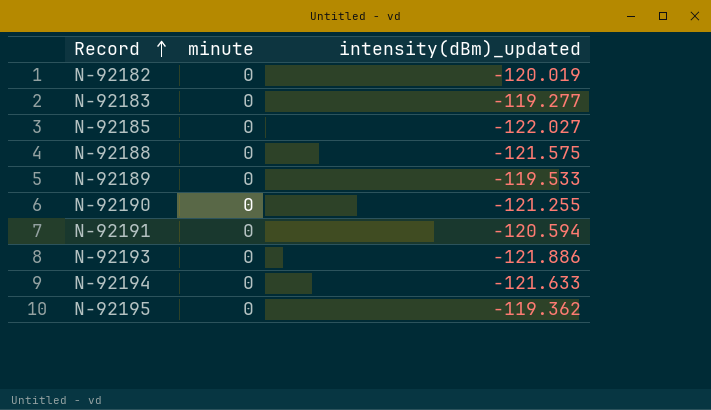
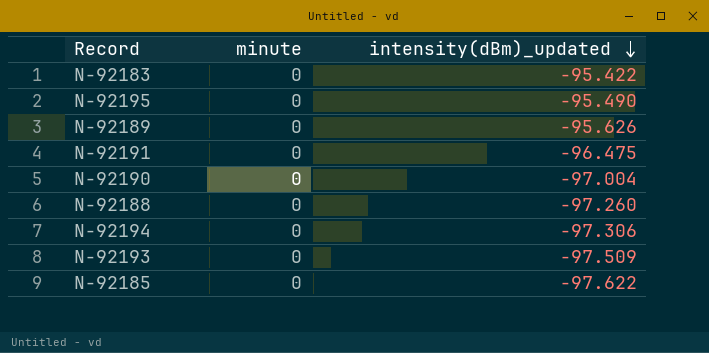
row order: Record ascending -> intensity(dBm)_updated descending
row N-92182: 0 | -120.019 -> none
N-92183 | intensity(dBm)_updated: -119.277 -> -95.422
N-92195 | intensity(dBm)_updated: -119.362 -> -95.490
N-92189 | intensity(dBm)_updated: -119.533 -> -95.626
N-92191 | intensity(dBm)_updated: -120.594 -> -96.475
N-92190 | intensity(dBm)_updated: -121.255 -> -97.004
N-92188 | intensity(dBm)_updated: -121.575 -> -97.260
N-92194 | intensity(dBm)_updated: -121.633 -> -97.306
N-92193 | intensity(dBm)_updated: -121.886 -> -97.509
N-92185 | intensity(dBm)_updated: -122.027 -> -97.622

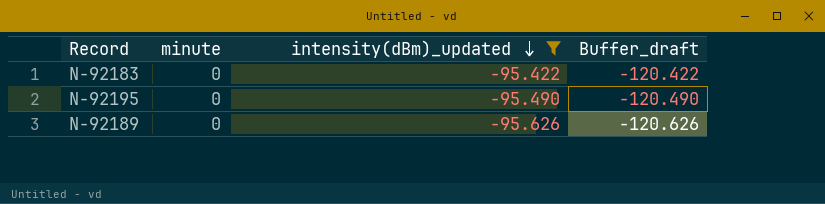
filter: none -> intensity(dBm)_updated >= -95.626
column Buffer_draft | formula: none -> [intensity(dBm)_updated] - 25

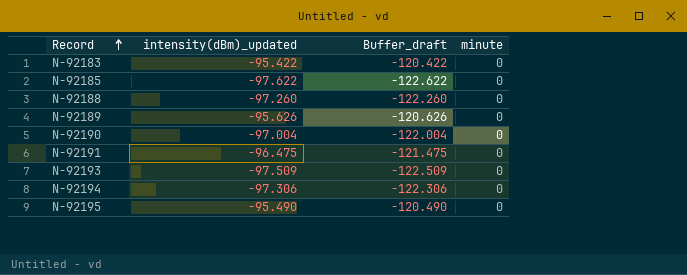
filter: intensity(dBm)_updated >= -95.626 -> none
row order: intensity(dBm)_updated descending -> Record ascending
column minute | position: 2 -> 4

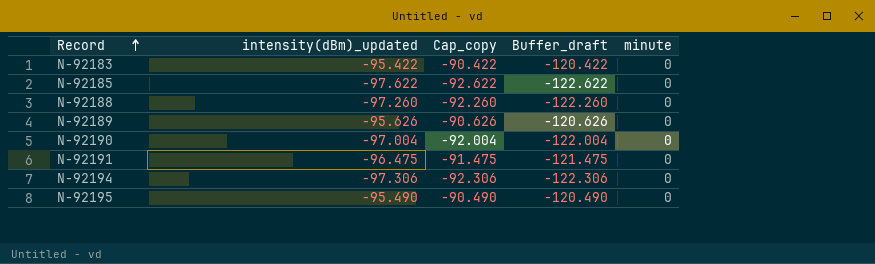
column Cap_copy | formula: none -> [intensity(dBm)_updated] + 5
row N-92193: -97.509 | -122.509 | 0 -> none

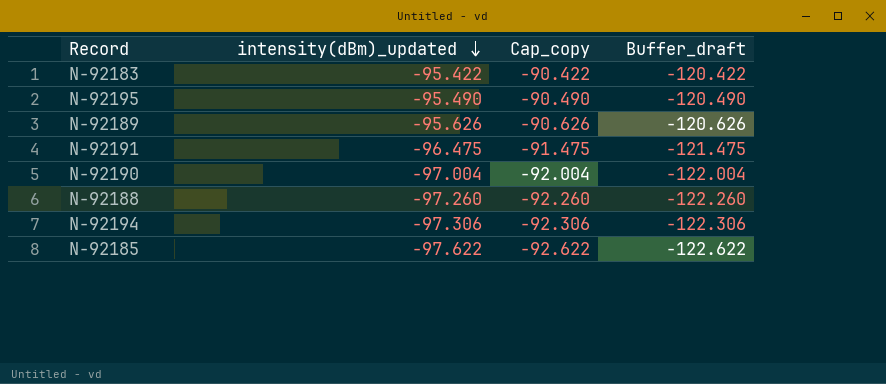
row order: Record ascending -> intensity(dBm)_updated descending
column minute | position: 5 -> none

